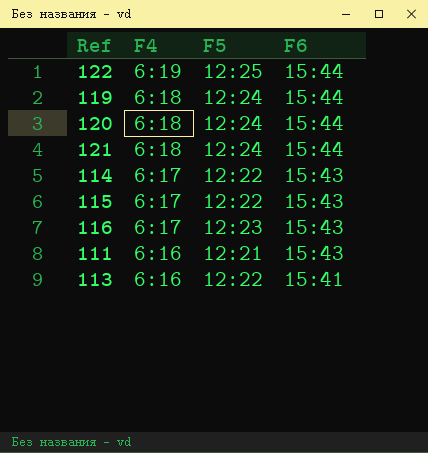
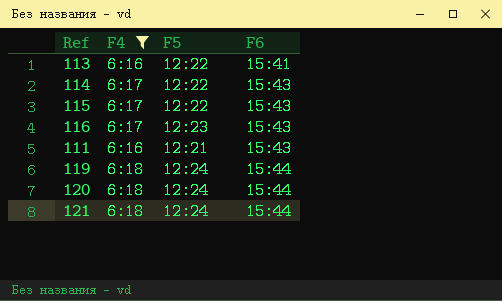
filter: none -> F4 != 6:19
row order: F4 descending -> F6 ascending

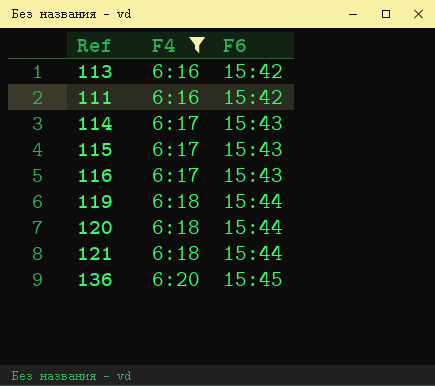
row order: F6 ascending -> F4 ascending
column F5 | position: 3 -> none
113 | F6: 15:41 -> 15:42
111 | F6: 15:43 -> 15:42
row 136: none -> 6:20 | 15:45

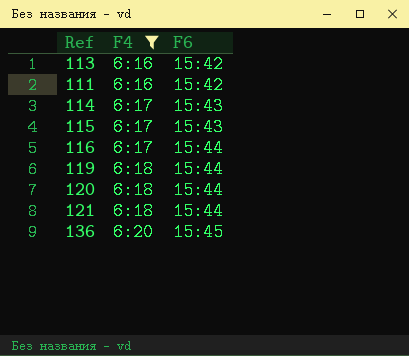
116 | F6: 15:43 -> 15:44

